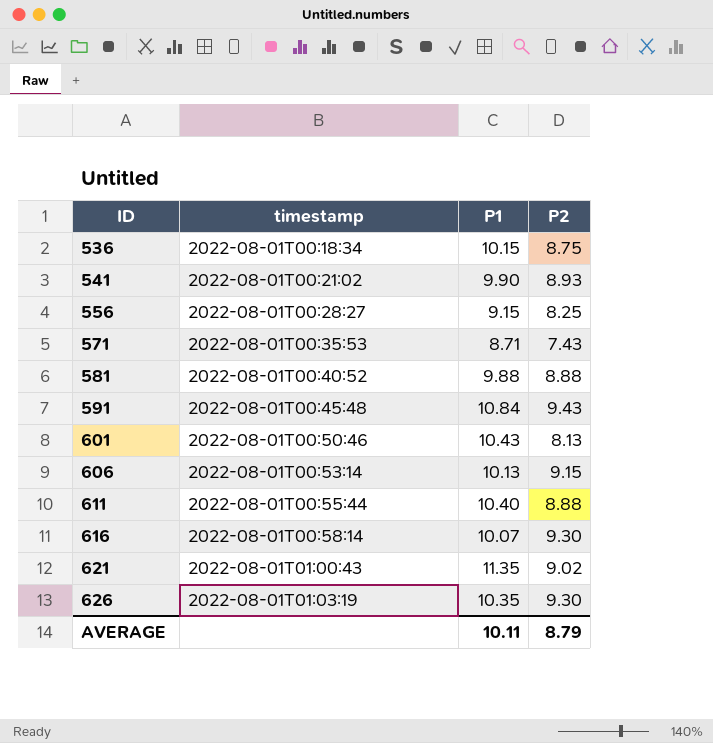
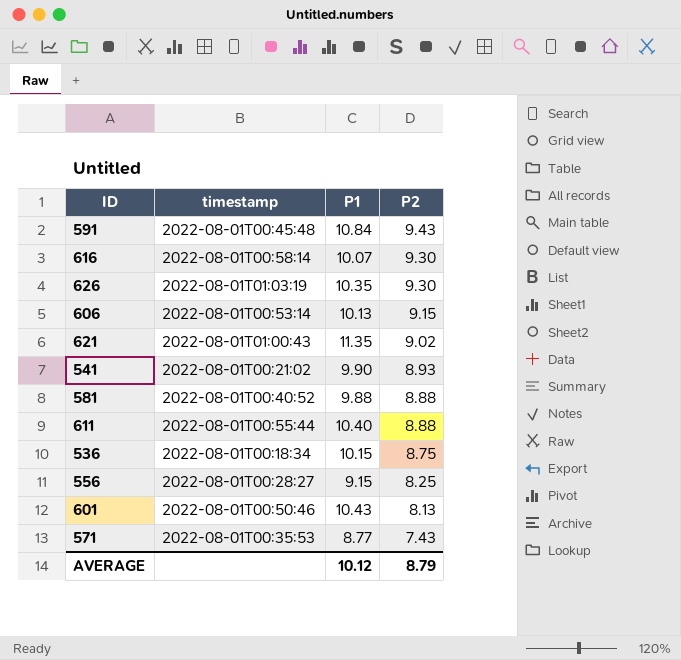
row order: ID ascending -> P2 descending
571 | P1: 8.71 -> 8.77
AVERAGE | P1: 10.11 -> 10.12

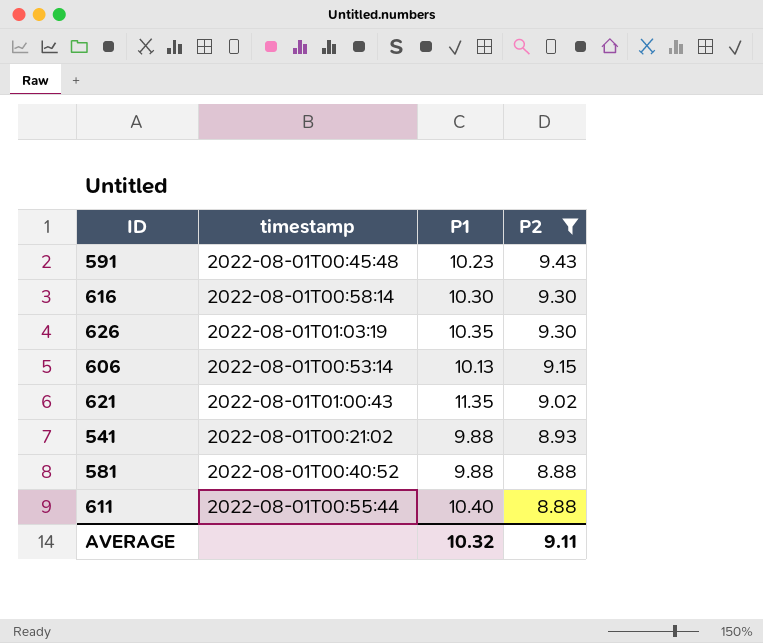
filter: none -> P2 >= 8.88
591 | P1: 10.84 -> 10.23
616 | P1: 10.07 -> 10.30
541 | P1: 9.90 -> 9.88
AVERAGE | P1: 10.12 -> 10.32
AVERAGE | P2: 8.79 -> 9.11

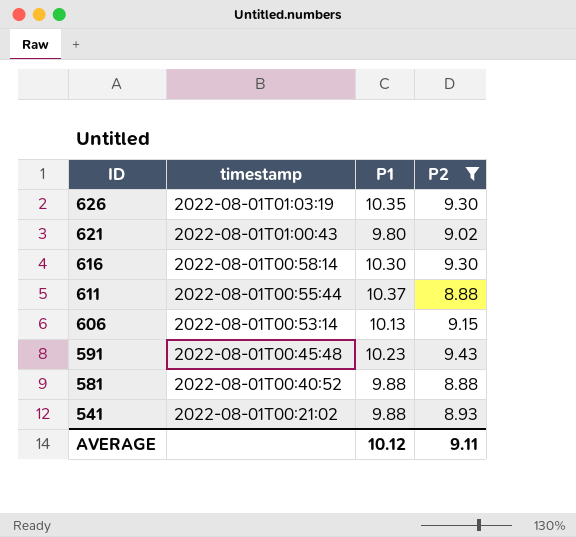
row order: P2 descending -> ID descending
621 | P1: 11.35 -> 9.80
611 | P1: 10.40 -> 10.37
AVERAGE | P1: 10.32 -> 10.12

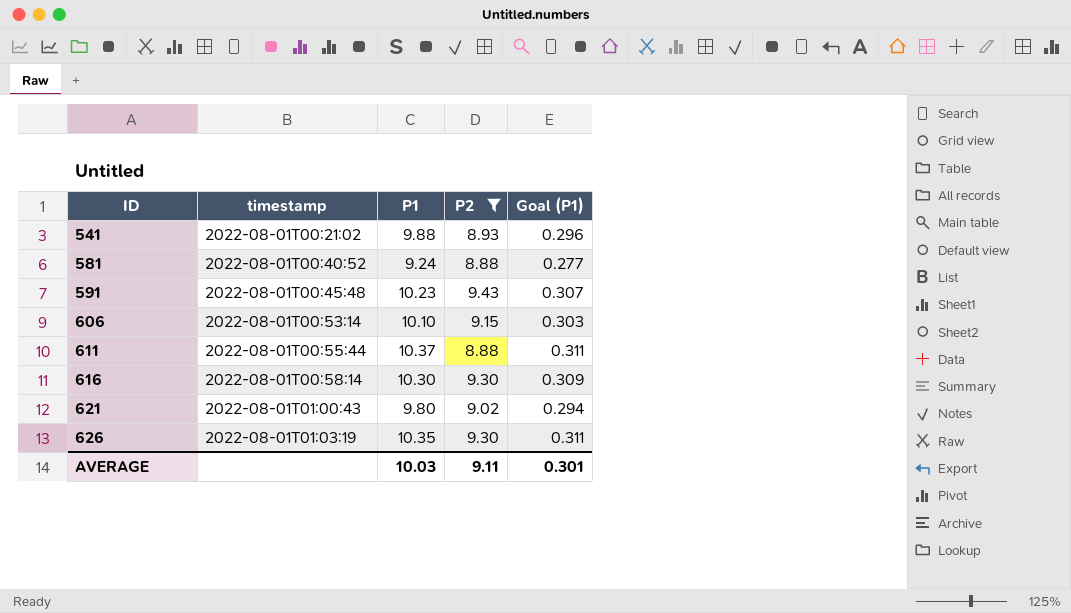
row order: ID descending -> ID ascending
column Goal (P1) | formula: none -> [P1] * 0.03
581 | P1: 9.88 -> 9.24
606 | P1: 10.13 -> 10.10
AVERAGE | P1: 10.12 -> 10.03

